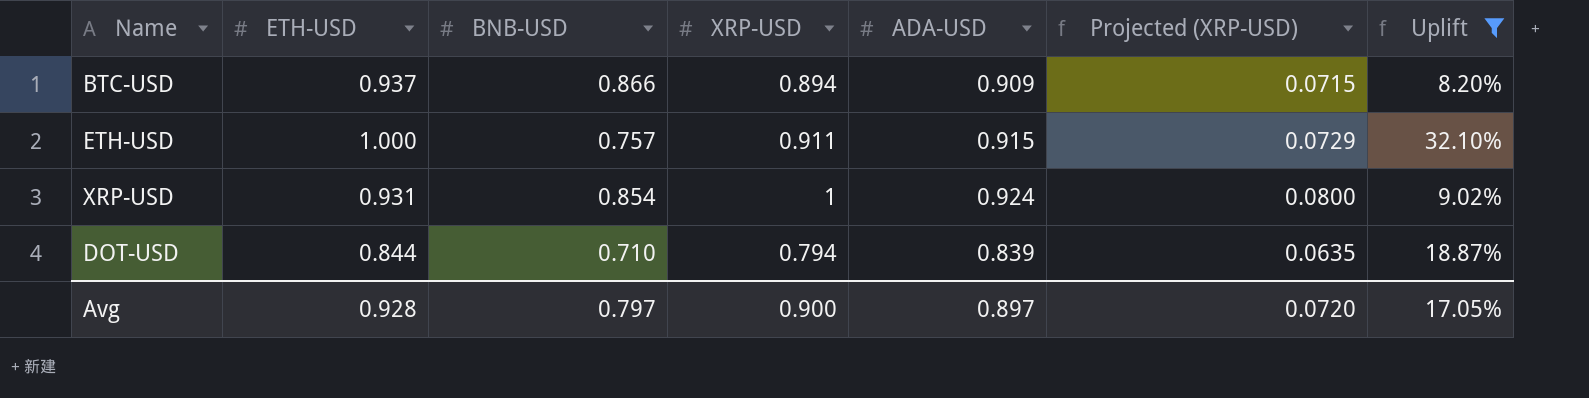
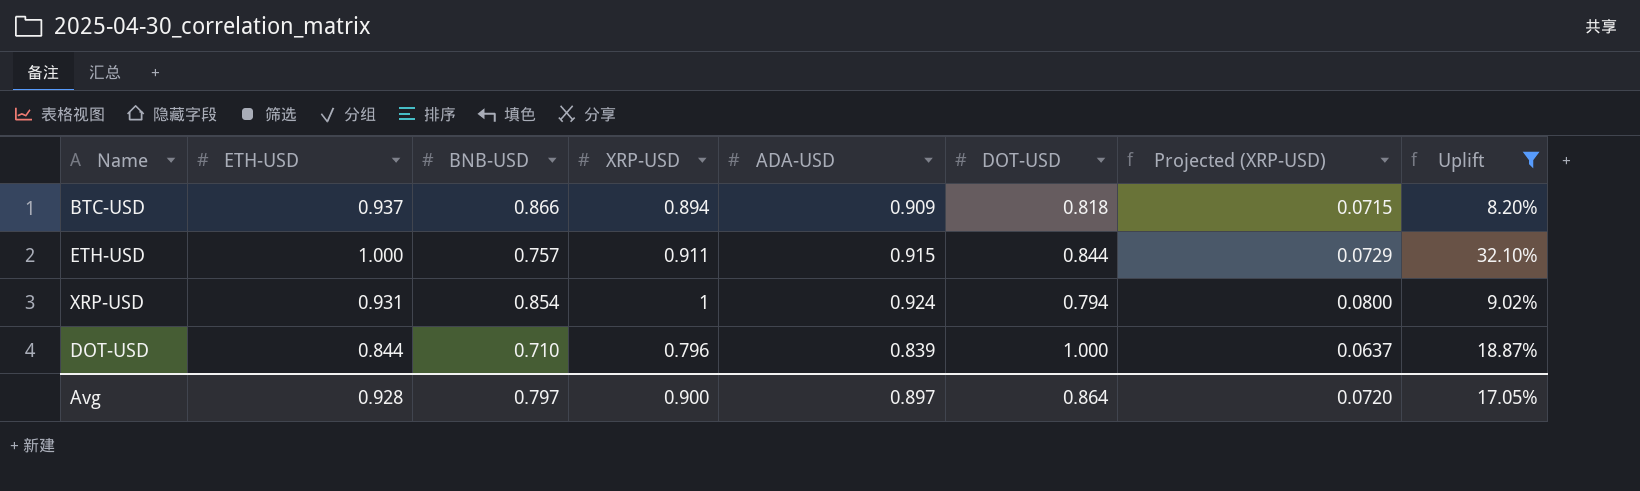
column DOT-USD | position: none -> 6
DOT-USD | XRP-USD: 0.794 -> 0.796
DOT-USD | Projected (XRP-USD): 0.0635 -> 0.0637

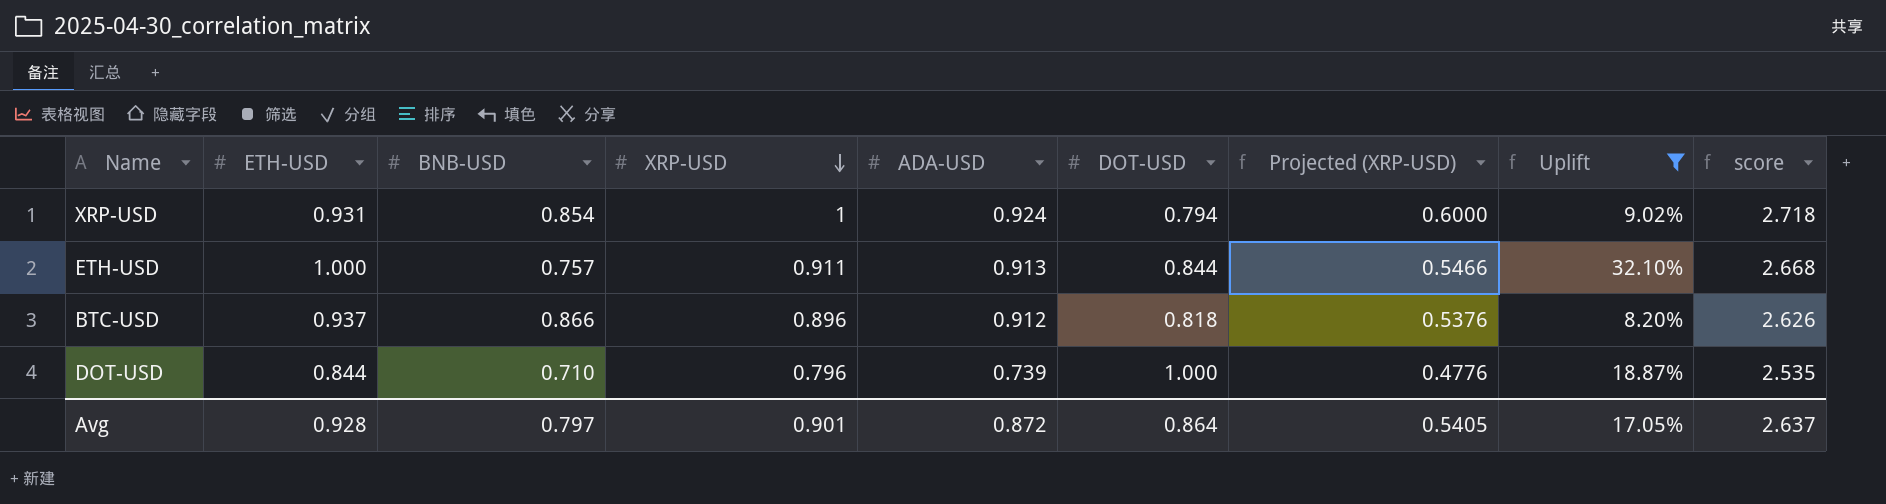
row order: none -> XRP-USD descending
column Projected (XRP-USD) | formula: [XRP-USD] * 0.08 -> [XRP-USD] * 0.6
column score | formula: none -> [XRP-USD] + [ADA-USD] + [DOT-USD]
ETH-USD | ADA-USD: 0.915 -> 0.913
BTC-USD | XRP-USD: 0.894 -> 0.896
BTC-USD | ADA-USD: 0.909 -> 0.912
DOT-USD | ADA-USD: 0.839 -> 0.739
Avg | XRP-USD: 0.900 -> 0.901
Avg | ADA-USD: 0.897 -> 0.872
Avg | Projected (XRP-USD): 0.0720 -> 0.5405

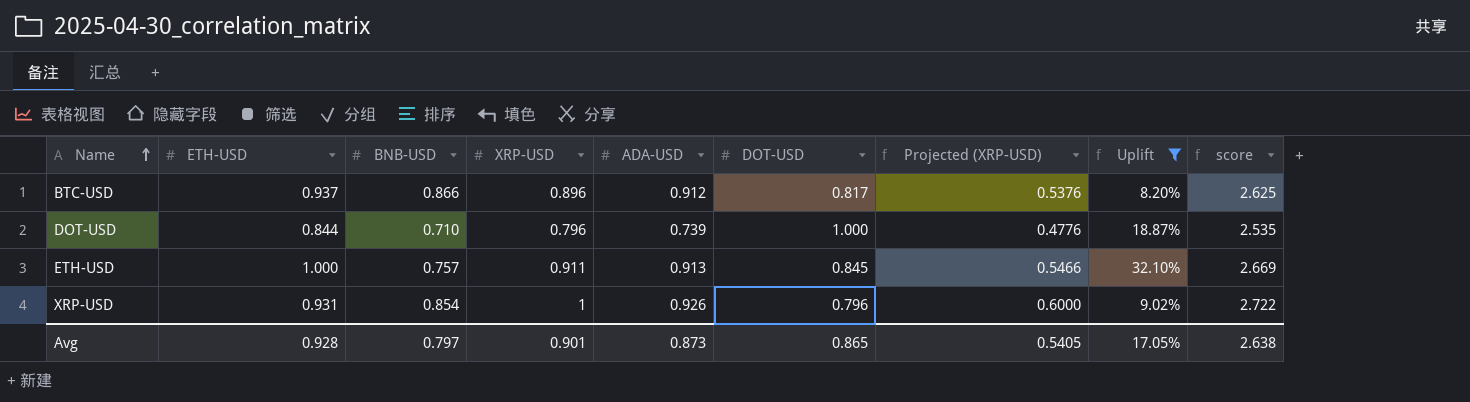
row order: XRP-USD descending -> Name ascending
BTC-USD | DOT-USD: 0.818 -> 0.817
BTC-USD | score: 2.626 -> 2.625
ETH-USD | DOT-USD: 0.844 -> 0.845
ETH-USD | score: 2.668 -> 2.669
XRP-USD | ADA-USD: 0.924 -> 0.926
XRP-USD | DOT-USD: 0.794 -> 0.796
XRP-USD | score: 2.718 -> 2.722
Avg | ADA-USD: 0.872 -> 0.873
Avg | DOT-USD: 0.864 -> 0.865
Avg | score: 2.637 -> 2.638

